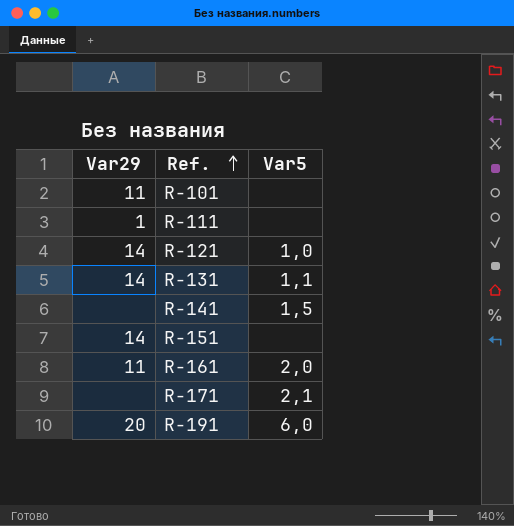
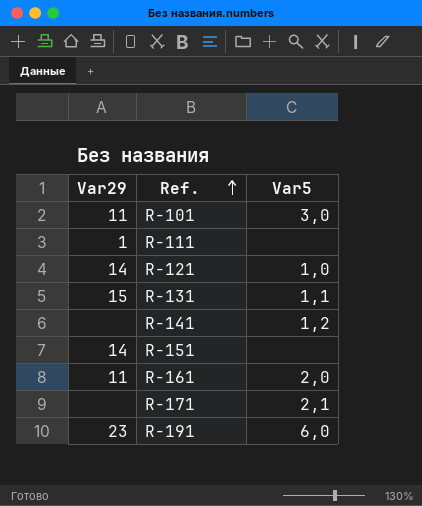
R-101 | Var5: none -> 3,0
R-131 | Var29: 14 -> 15
R-141 | Var5: 1,5 -> 1,2
R-191 | Var29: 20 -> 23

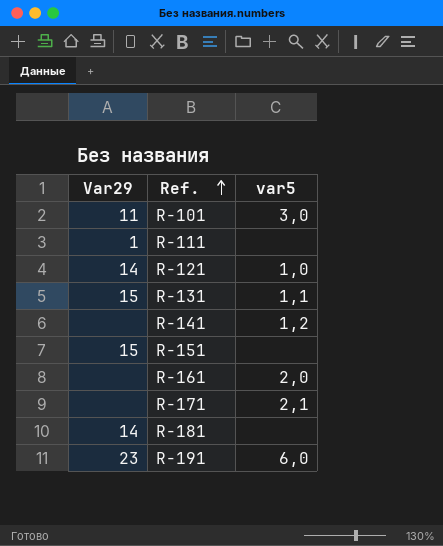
column name: Var5 -> var5
R-151 | Var29: 14 -> 15
R-161 | Var29: 11 -> none
row R-181: none -> 14 | none

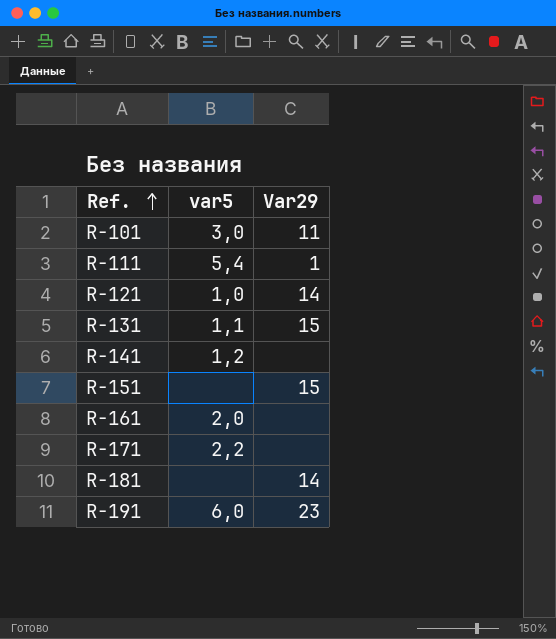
column Var29 | position: 1 -> 3
R-111 | var5: none -> 5,4
R-171 | var5: 2,1 -> 2,2

